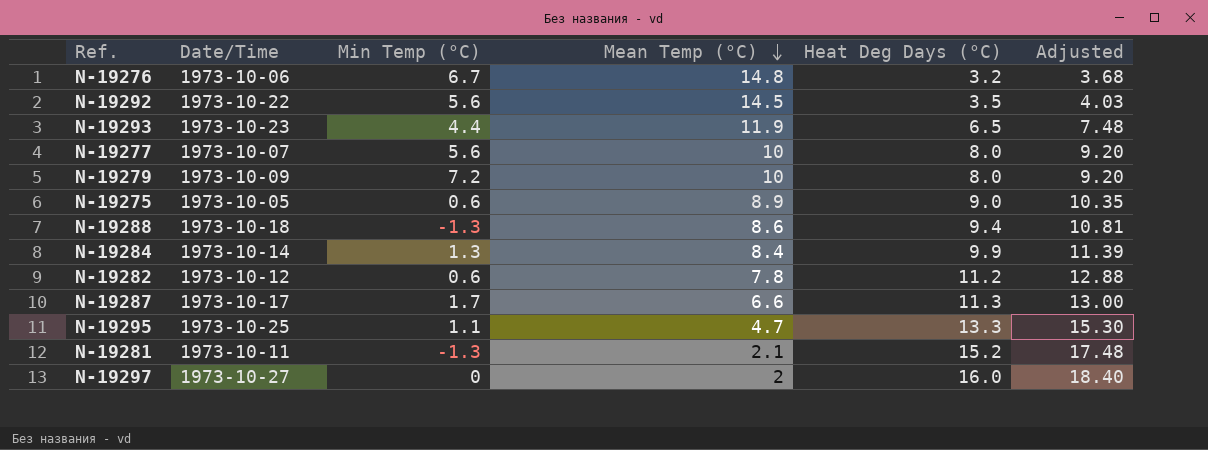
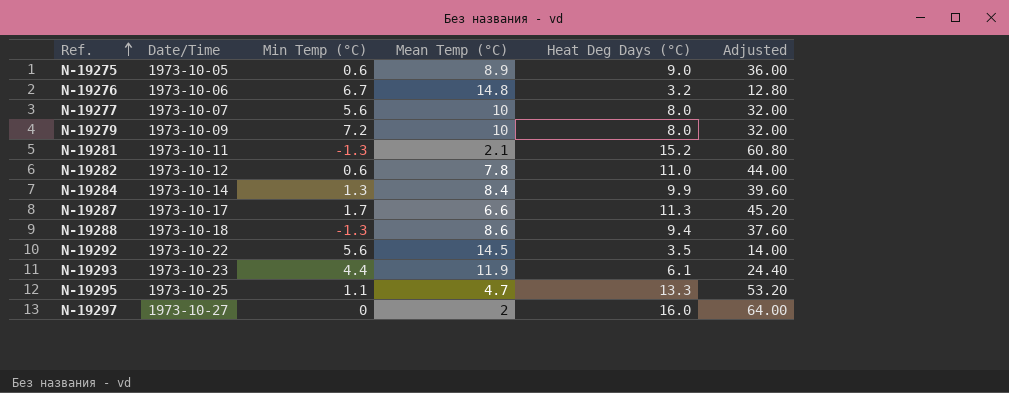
row order: Mean Temp (°C) descending -> Ref. ascending
column Adjusted | formula: [Heat Deg Days (°C)] * 1.15 -> [Heat Deg Days (°C)] * 4
N-19282 | Heat Deg Days (°C): 11.2 -> 11.0
N-19293 | Heat Deg Days (°C): 6.5 -> 6.1

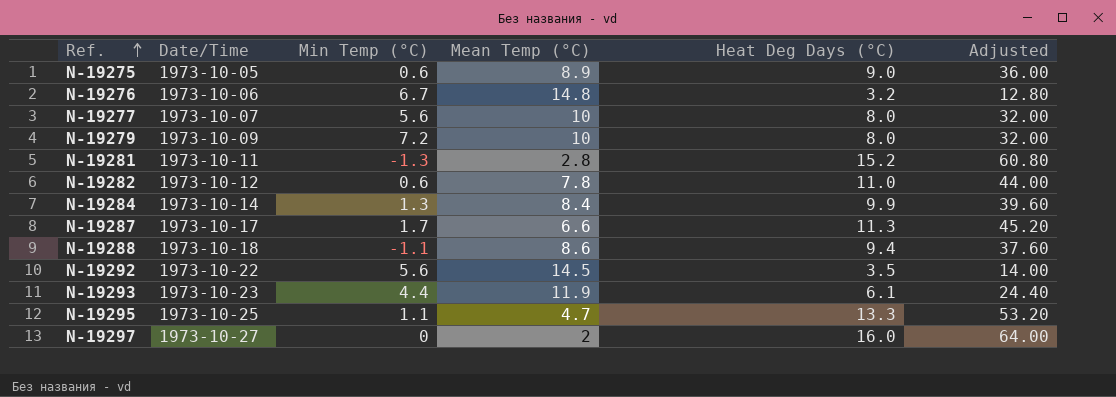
N-19281 | Mean Temp (°C): 2.1 -> 2.8
N-19288 | Min Temp (°C): -1.3 -> -1.1

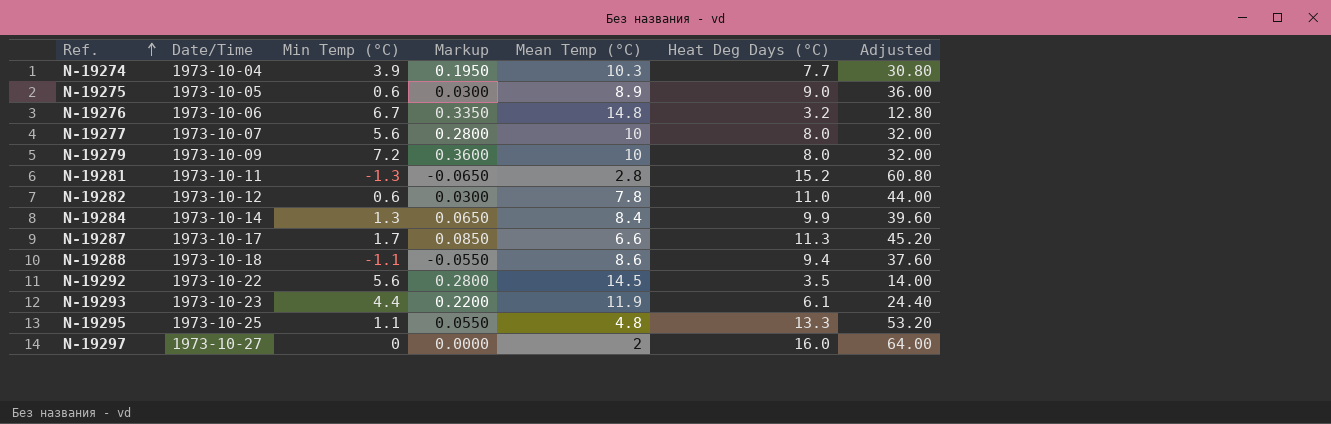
column Markup | formula: none -> [Min Temp (°C)] * 0.05
row N-19274: none -> 1973-10-04 | 3.9 | 0.1950 | 10.3 | 7.7 | 30.80
N-19295 | Mean Temp (°C): 4.7 -> 4.8

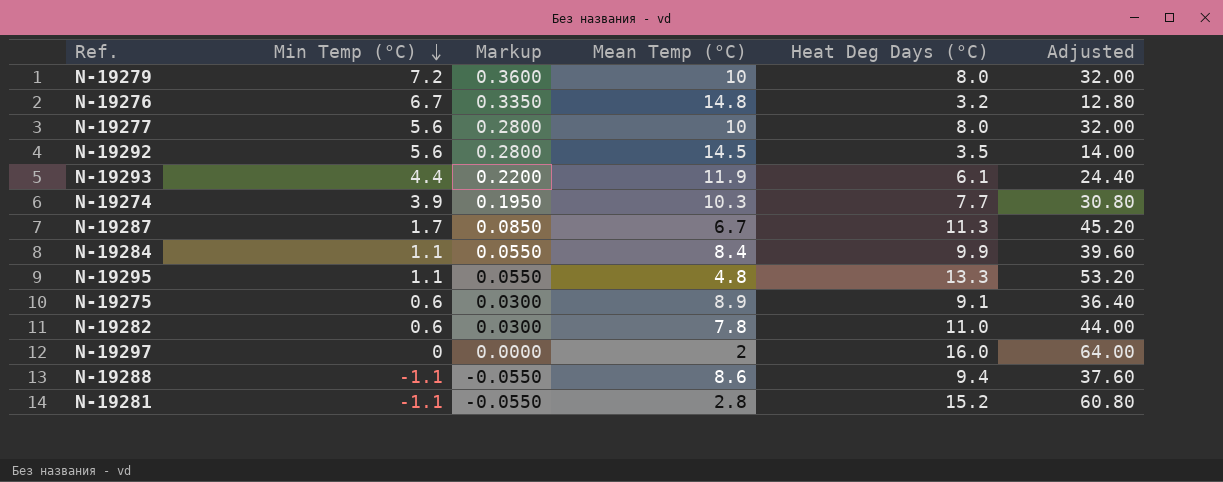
row order: Ref. ascending -> Min Temp (°C) descending
column Date/Time | position: 2 -> none
N-19287 | Mean Temp (°C): 6.6 -> 6.7
N-19284 | Min Temp (°C): 1.3 -> 1.1
N-19284 | Markup: 0.0650 -> 0.0550
N-19275 | Heat Deg Days (°C): 9.0 -> 9.1
N-19275 | Adjusted: 36.00 -> 36.40
N-19281 | Min Temp (°C): -1.3 -> -1.1
N-19281 | Markup: -0.0650 -> -0.0550

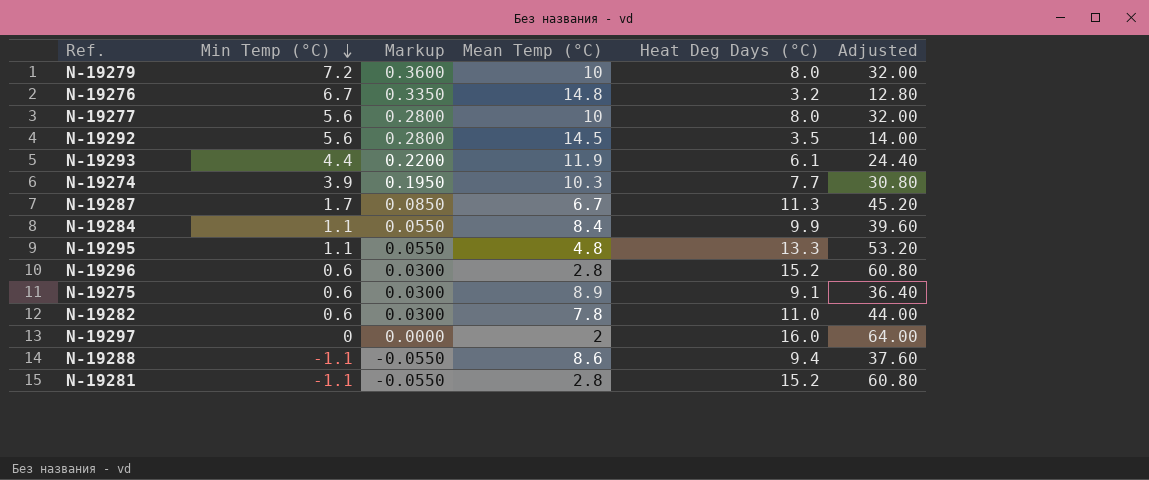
row N-19296: none -> 0.6 | 0.0300 | 2.8 | 15.2 | 60.80

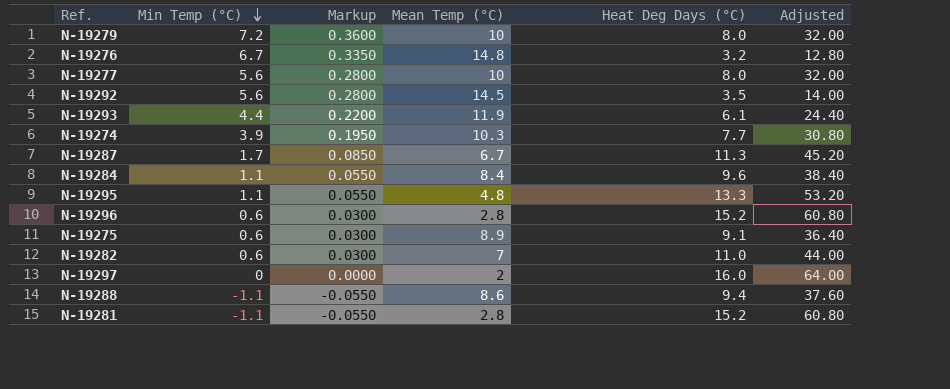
N-19284 | Heat Deg Days (°C): 9.9 -> 9.6
N-19284 | Adjusted: 39.60 -> 38.40
N-19282 | Mean Temp (°C): 7.8 -> 7

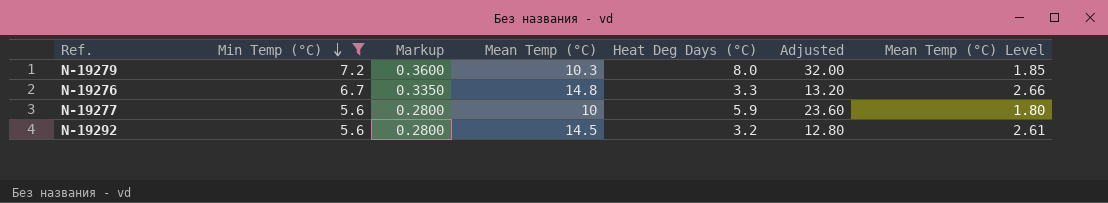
filter: none -> Min Temp (°C) >= 5.6
column Mean Temp (°C) Level | formula: none -> [Mean Temp (°C)] * 0.18
N-19279 | Mean Temp (°C): 10 -> 10.3
N-19276 | Heat Deg Days (°C): 3.2 -> 3.3
N-19276 | Adjusted: 12.80 -> 13.20
N-19277 | Heat Deg Days (°C): 8.0 -> 5.9
N-19277 | Adjusted: 32.00 -> 23.60
N-19292 | Heat Deg Days (°C): 3.5 -> 3.2
N-19292 | Adjusted: 14.00 -> 12.80

